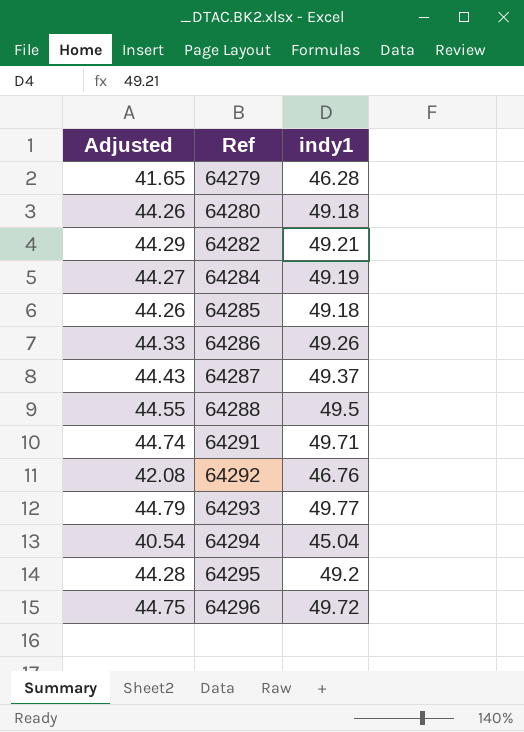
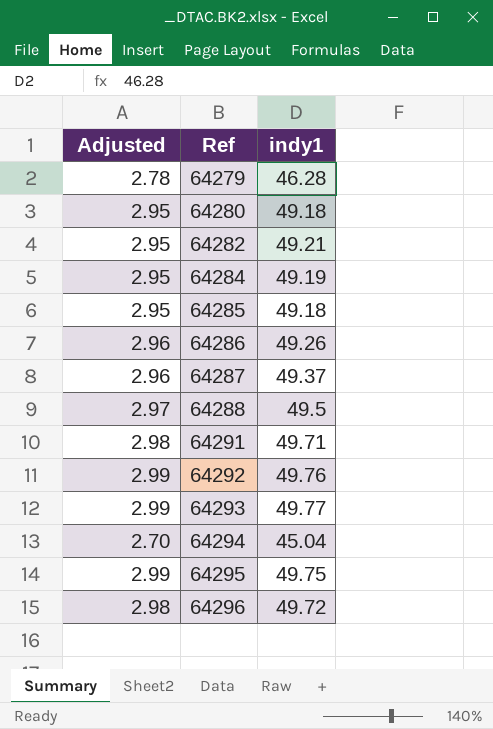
column Adjusted | formula: [indy1] * 0.9 -> [indy1] * 0.06
64292 | indy1: 46.76 -> 49.76
64295 | indy1: 49.2 -> 49.75

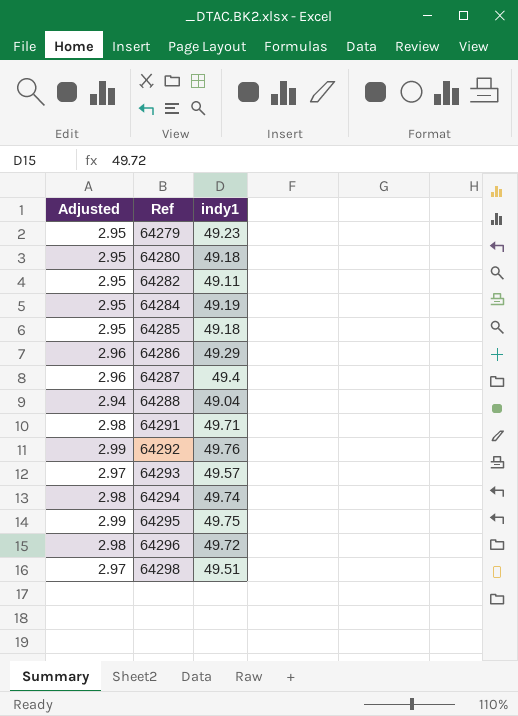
64279 | Adjusted: 2.78 -> 2.95
64279 | indy1: 46.28 -> 49.23
64282 | indy1: 49.21 -> 49.11
64286 | indy1: 49.26 -> 49.29
64287 | indy1: 49.37 -> 49.4
64288 | Adjusted: 2.97 -> 2.94
64288 | indy1: 49.5 -> 49.04
64293 | Adjusted: 2.99 -> 2.97
64293 | indy1: 49.77 -> 49.57
64294 | Adjusted: 2.70 -> 2.98
64294 | indy1: 45.04 -> 49.74
row 64298: none -> 2.97 | 49.51

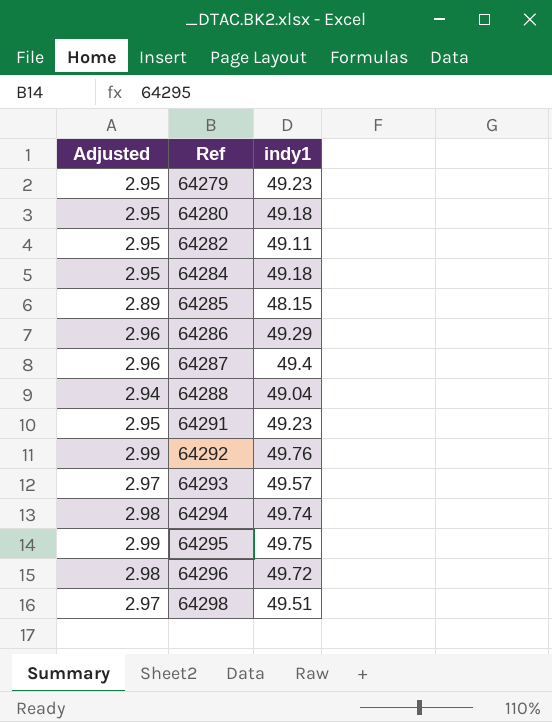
64284 | indy1: 49.19 -> 49.18
64285 | Adjusted: 2.95 -> 2.89
64285 | indy1: 49.18 -> 48.15
64291 | Adjusted: 2.98 -> 2.95
64291 | indy1: 49.71 -> 49.23

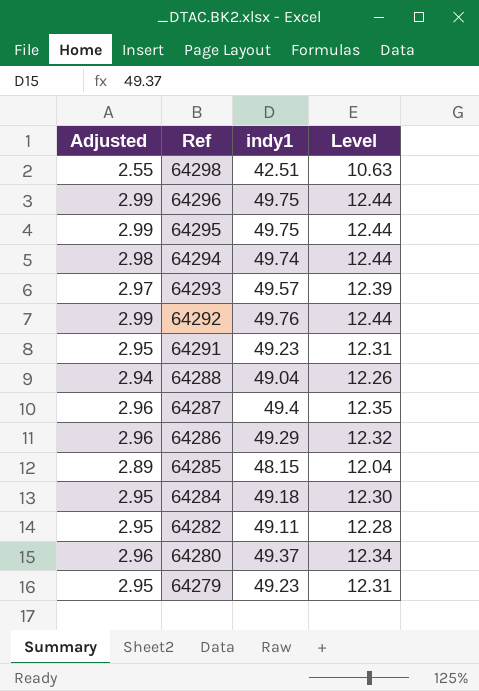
row order: Ref ascending -> Ref descending
column Level | formula: none -> [indy1] * 0.25
64298 | Adjusted: 2.97 -> 2.55
64298 | indy1: 49.51 -> 42.51
64296 | Adjusted: 2.98 -> 2.99
64296 | indy1: 49.72 -> 49.75
64280 | Adjusted: 2.95 -> 2.96
64280 | indy1: 49.18 -> 49.37

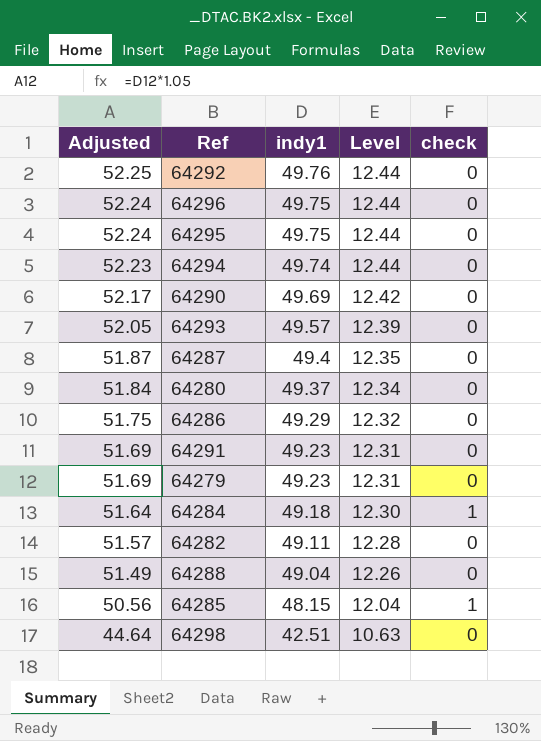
row order: Ref descending -> Adjusted descending
column Adjusted | formula: [indy1] * 0.06 -> [indy1] * 1.05
column check | position: none -> 5
row 64290: none -> 52.17 | 49.69 | 12.42 | 0

